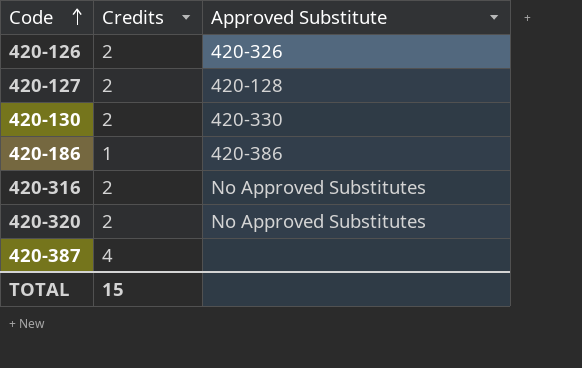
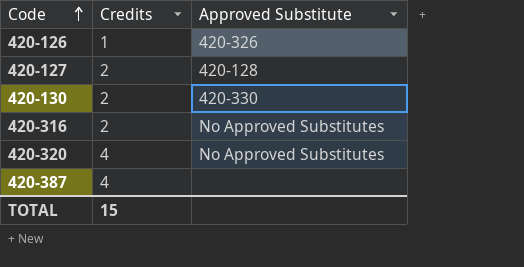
row 420-186: 1 | 420-386 -> none
420-126 | Credits: 2 -> 1
420-320 | Credits: 2 -> 4

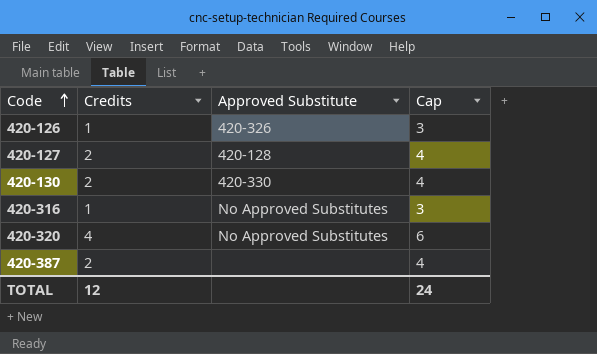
column Cap | formula: none -> [Credits] + 2
420-316 | Credits: 2 -> 1
420-387 | Credits: 4 -> 2
TOTAL | Credits: 15 -> 12

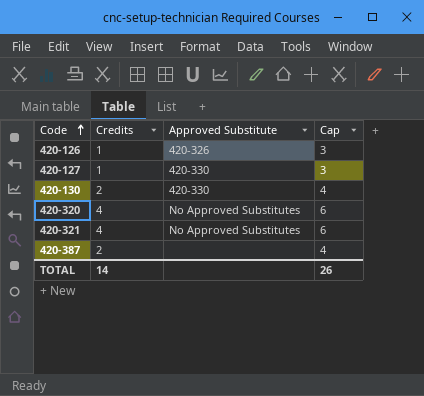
row 420-316: 1 | No Approved Substitutes | 3 -> none
420-127 | Credits: 2 -> 1
420-127 | Approved Substitute: 420-128 -> 420-330
420-127 | Cap: 4 -> 3
row 420-321: none -> 4 | No Approved Substitutes | 6
TOTAL | Credits: 12 -> 14
TOTAL | Cap: 24 -> 26

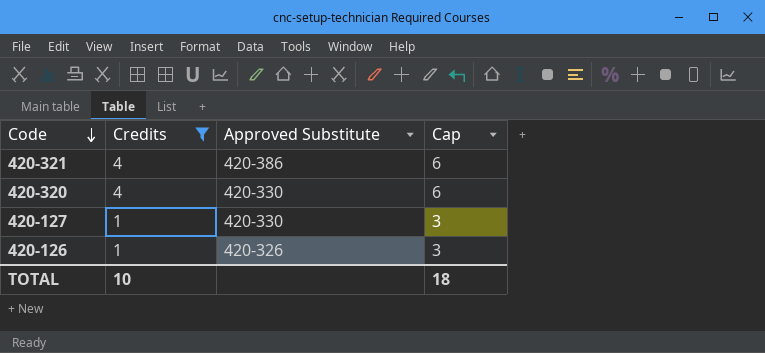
filter: none -> Credits != 2
row order: Code ascending -> Code descending
420-321 | Approved Substitute: No Approved Substitutes -> 420-386
420-320 | Approved Substitute: No Approved Substitutes -> 420-330
TOTAL | Credits: 14 -> 10
TOTAL | Cap: 26 -> 18

